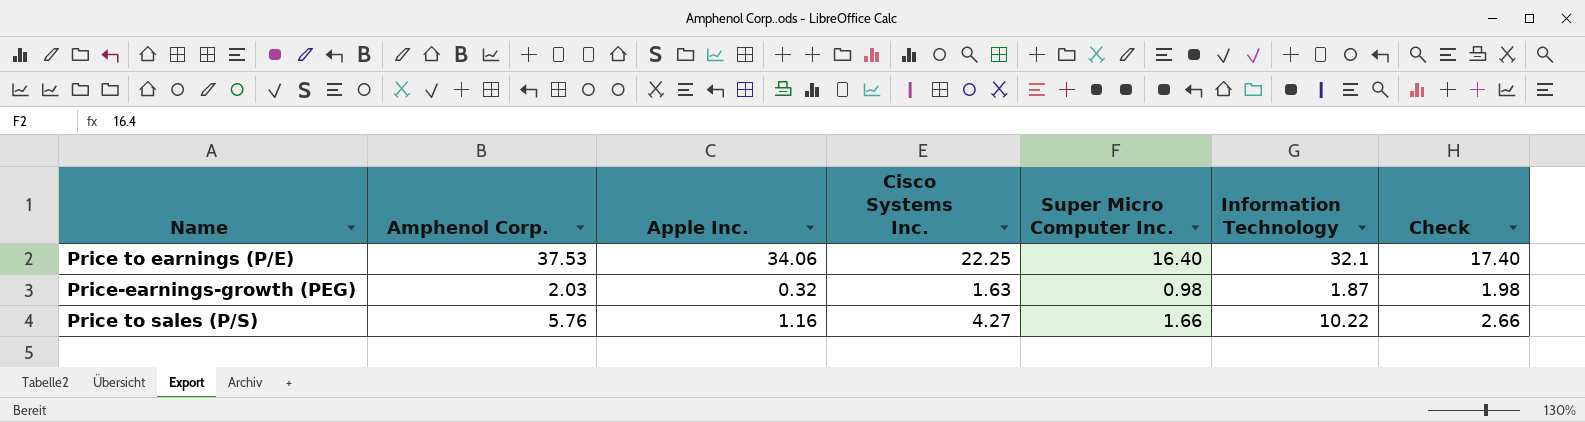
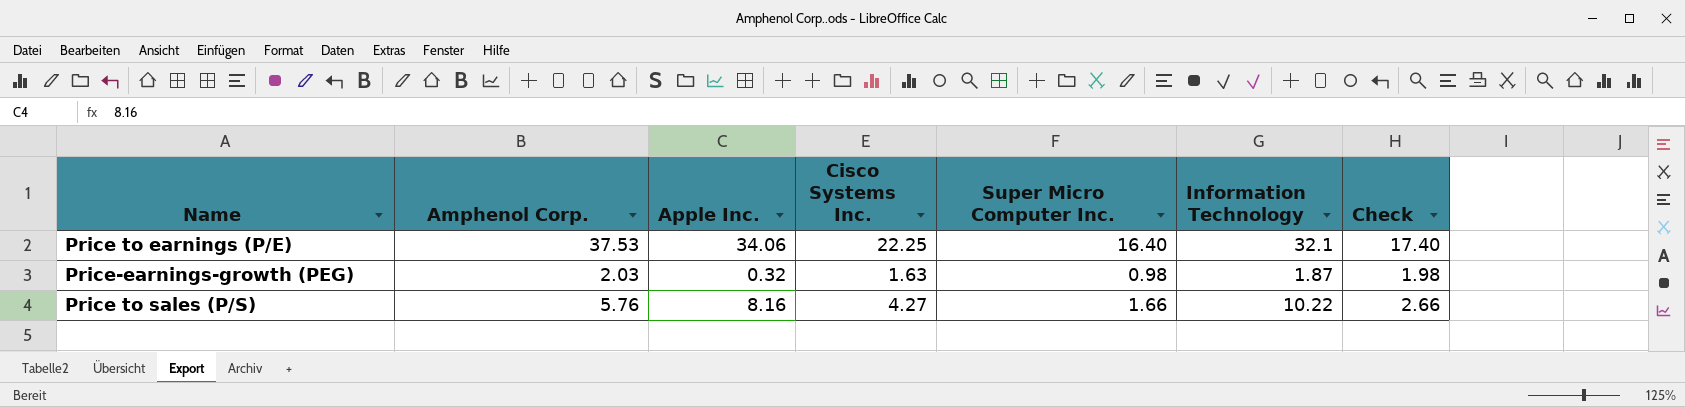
Price to sales (P/S) | Apple Inc.: 1.16 -> 8.16

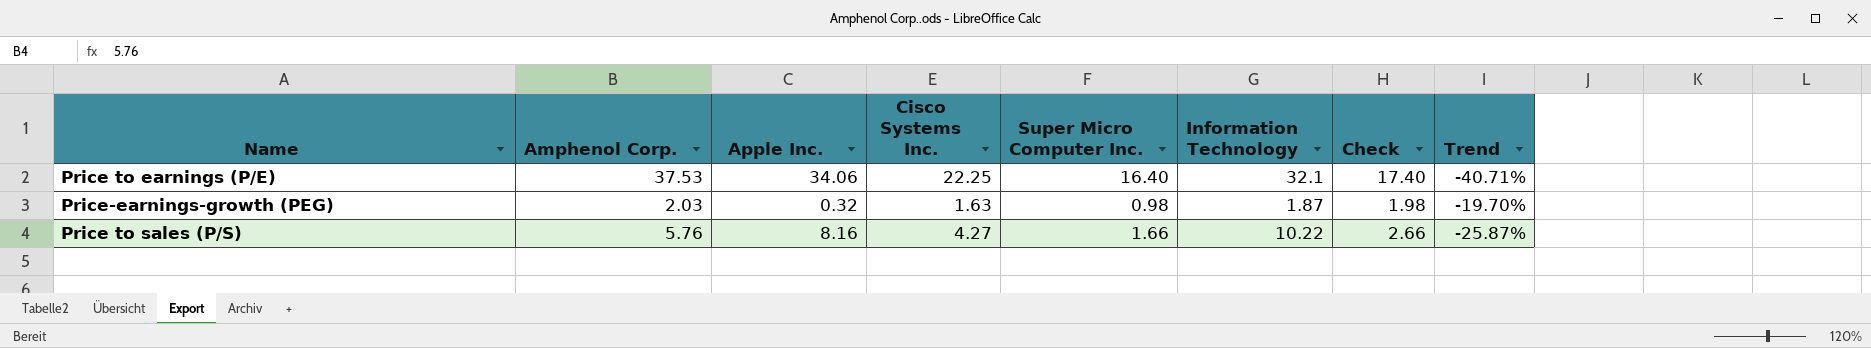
column Trend | formula: none -> ([Cisco Systems Inc.] - [Amphenol Corp.]) / [Amphenol Corp.]

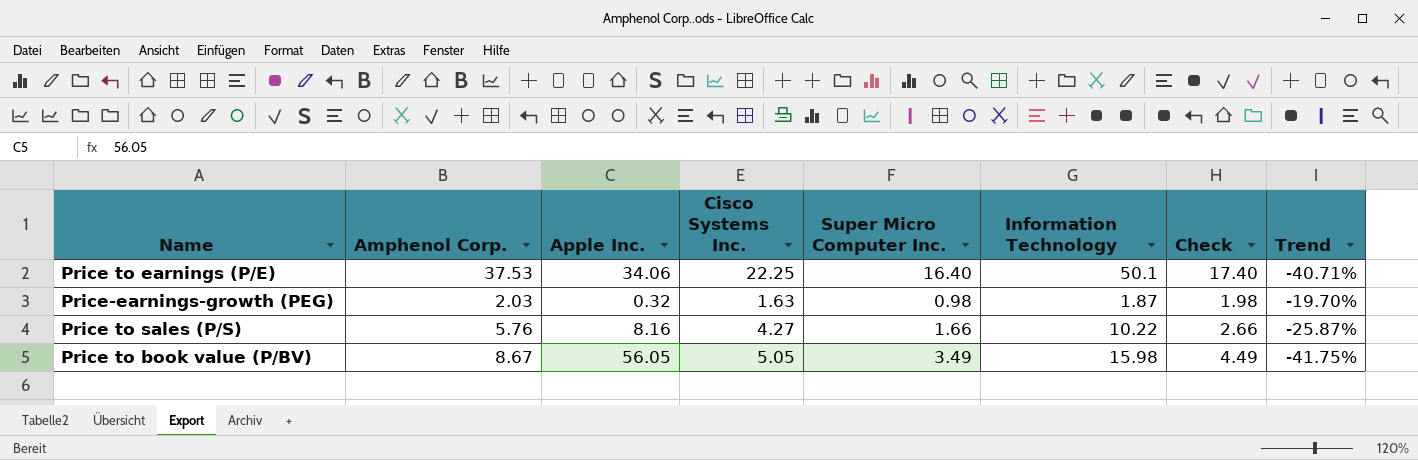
Price to earnings (P/E) | Information Technology: 32.1 -> 50.1
row Price to book value (P/BV): none -> 8.67 | 56.05 | 5.05 | 3.49 | 15.98 | 4.49 | -41.75%

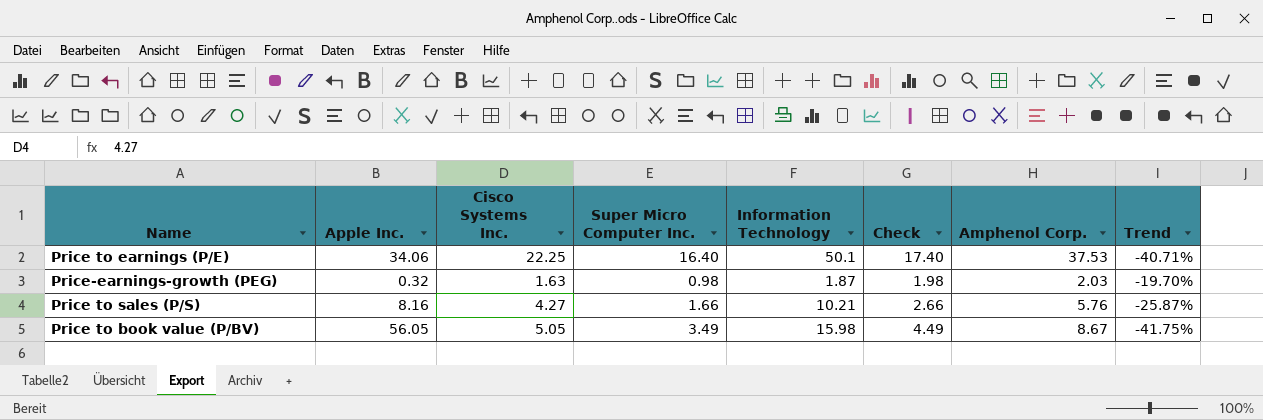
column Amphenol Corp. | position: 2 -> 7
Price to sales (P/S) | Information Technology: 10.22 -> 10.21

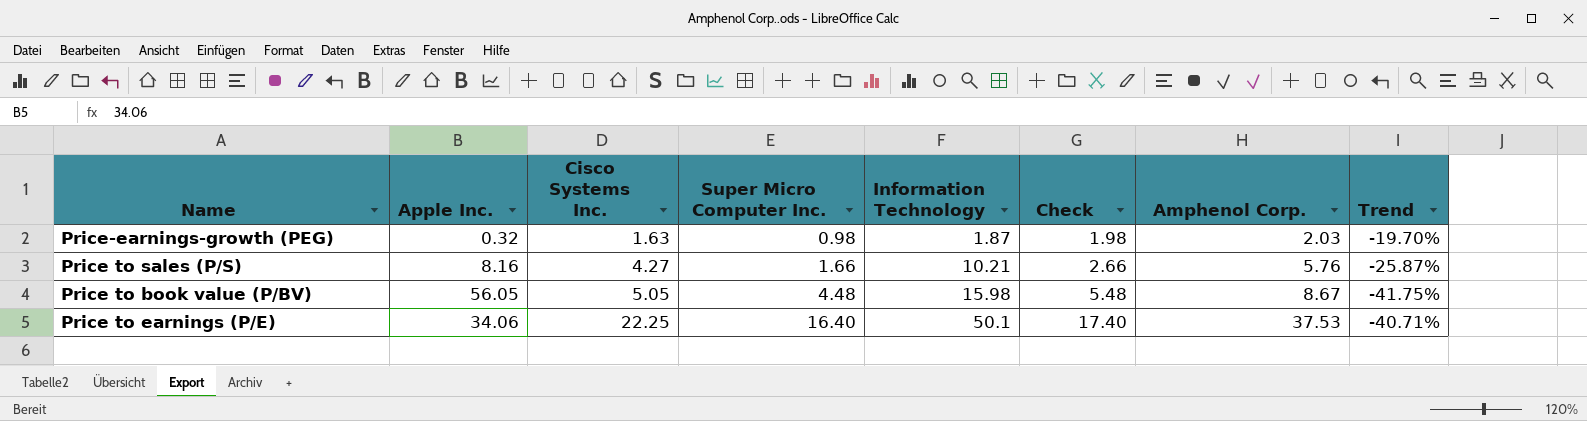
row order: none -> Cisco Systems Inc. ascending
Price to book value (P/BV) | Super Micro Computer Inc.: 3.49 -> 4.48
Price to book value (P/BV) | Check: 4.49 -> 5.48

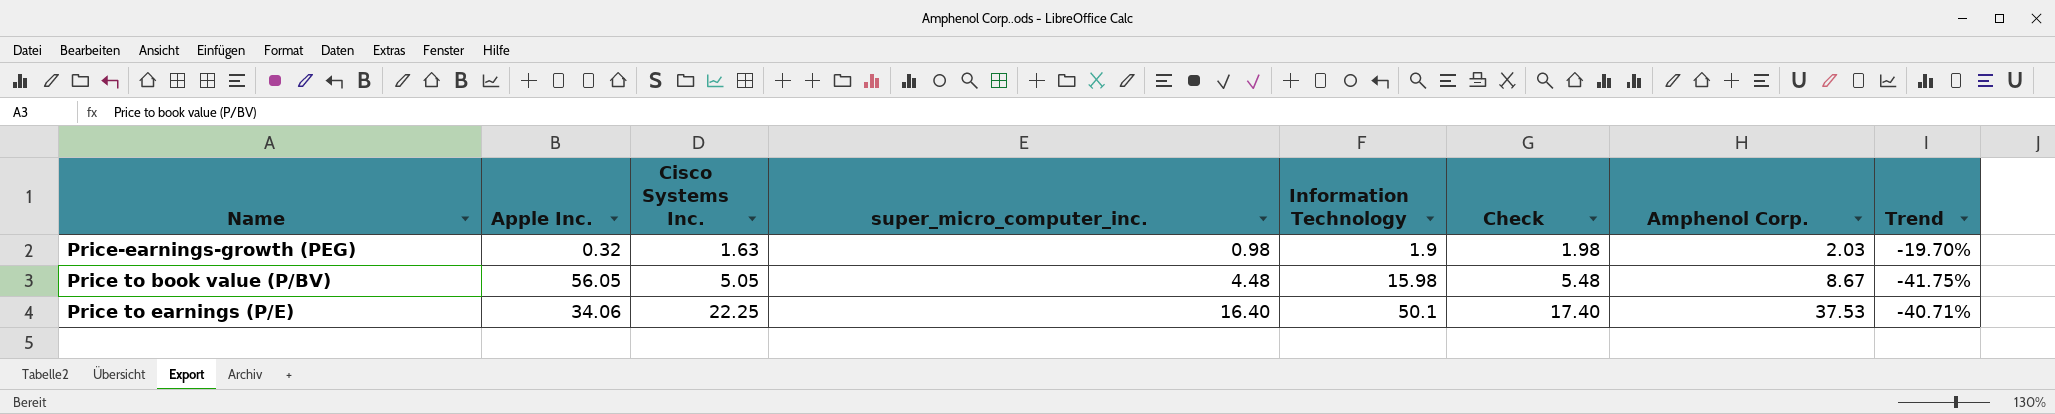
column name: Super Micro Computer Inc. -> super_micro_computer_inc.
row Price to sales (P/S): 8.16 | 4.27 | 1.66 | 10.21 | 2.66 | 5.76 | -25.87% -> none
Price-earnings-growth (PEG) | Information Technology: 1.87 -> 1.9

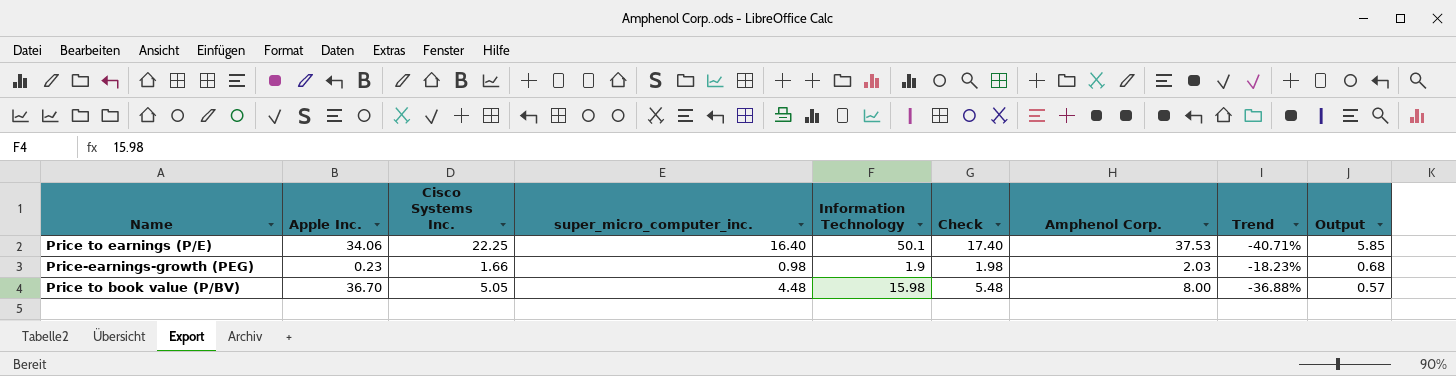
row order: Cisco Systems Inc. ascending -> Output descending
column Output | formula: none -> [Cisco Systems Inc.] - [super_micro_computer_inc.]
Price-earnings-growth (PEG) | Apple Inc.: 0.32 -> 0.23
Price-earnings-growth (PEG) | Cisco Systems Inc.: 1.63 -> 1.66
Price-earnings-growth (PEG) | Trend: -19.70% -> -18.23%
Price to book value (P/BV) | Apple Inc.: 56.05 -> 36.70
Price to book value (P/BV) | Amphenol Corp.: 8.67 -> 8.00
Price to book value (P/BV) | Trend: -41.75% -> -36.88%

